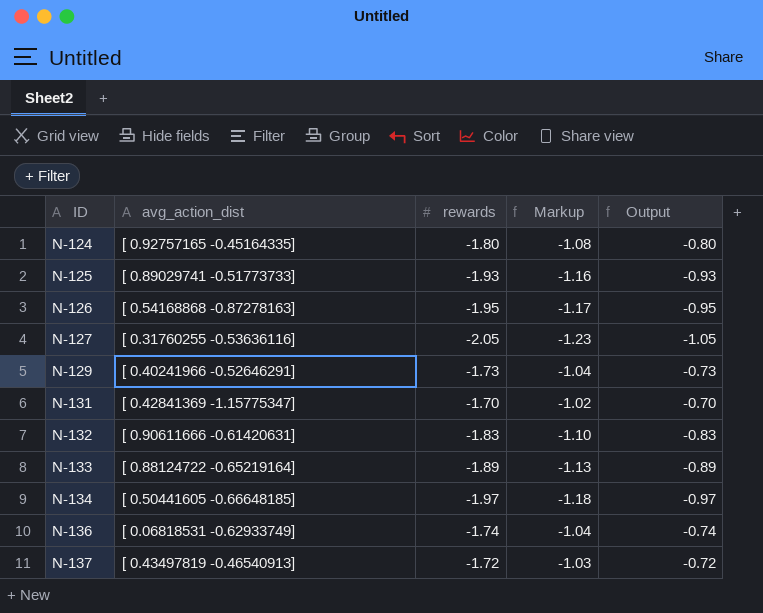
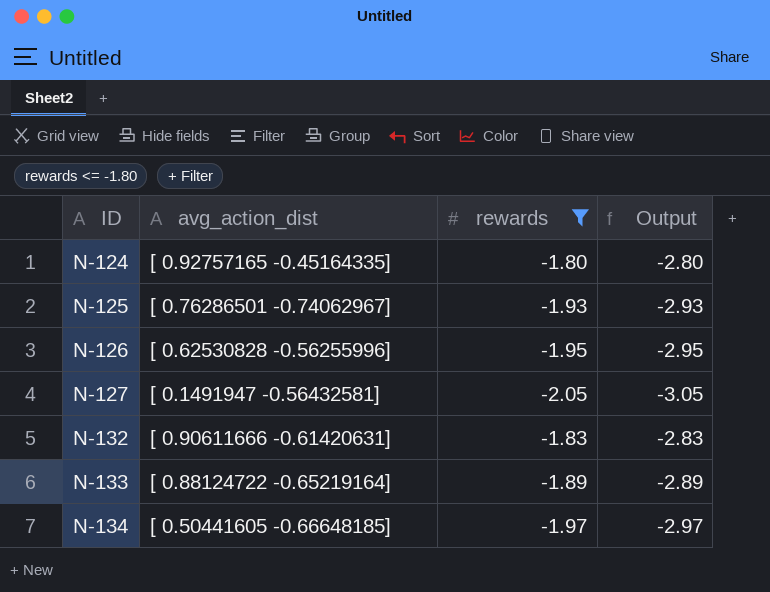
filter: none -> rewards <= -1.80
column Markup | formula: [rewards] * 0.6 -> none
column Output | formula: [rewards] + 1 -> [rewards] - 1
N-125 | avg_action_dist: [ 0.89029741 -0.51773733] -> [ 0.76286501 -0.74062967]
N-126 | avg_action_dist: [ 0.54168868 -0.87278163] -> [ 0.62530828 -0.56255996]
N-127 | avg_action_dist: [ 0.31760255 -0.53636116] -> [ 0.1491947 -0.56432581]

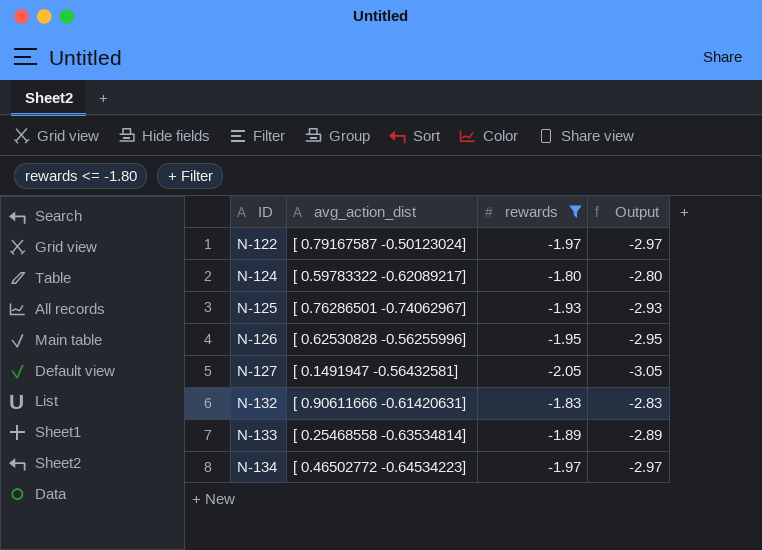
row N-122: none -> [ 0.79167587 -0.50123024] | -1.97 | -2.97
N-124 | avg_action_dist: [ 0.92757165 -0.45164335] -> [ 0.59783322 -0.62089217]
N-133 | avg_action_dist: [ 0.88124722 -0.65219164] -> [ 0.25468558 -0.63534814]
N-134 | avg_action_dist: [ 0.50441605 -0.66648185] -> [ 0.46502772 -0.64534223]

